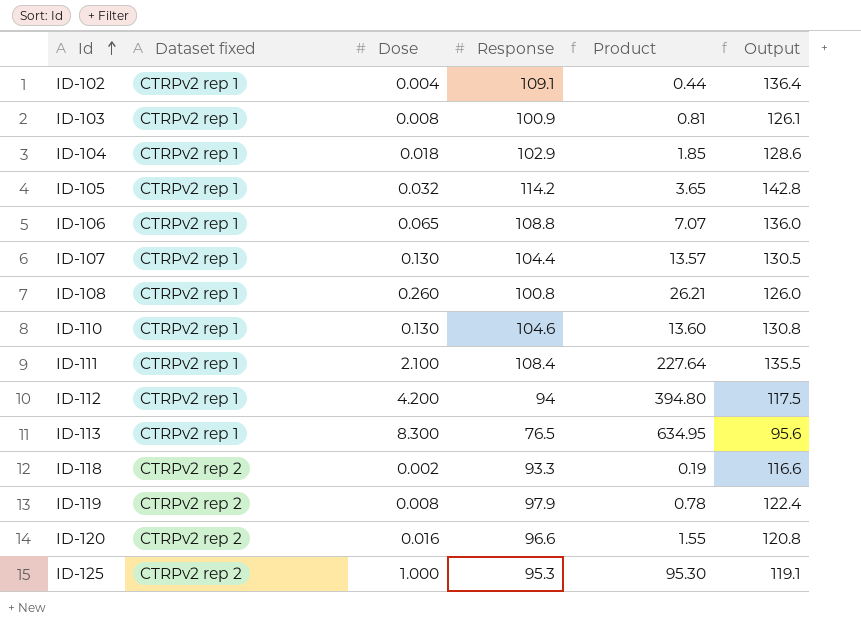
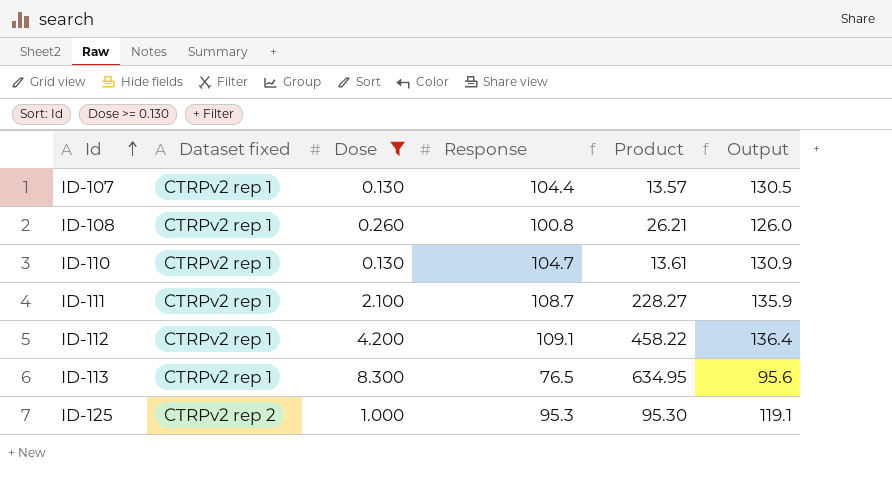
filter: none -> Dose >= 0.130
ID-110 | Response: 104.6 -> 104.7
ID-110 | Product: 13.60 -> 13.61
ID-110 | Output: 130.8 -> 130.9
ID-111 | Response: 108.4 -> 108.7
ID-111 | Product: 227.64 -> 228.27
ID-111 | Output: 135.5 -> 135.9
ID-112 | Response: 94 -> 109.1
ID-112 | Product: 394.80 -> 458.22
ID-112 | Output: 117.5 -> 136.4

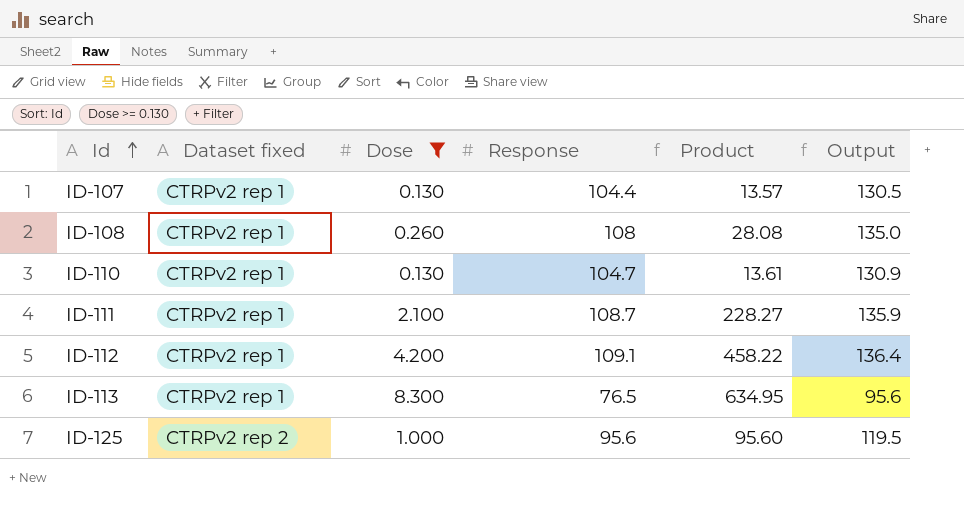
ID-108 | Response: 100.8 -> 108
ID-108 | Product: 26.21 -> 28.08
ID-108 | Output: 126.0 -> 135.0
ID-125 | Response: 95.3 -> 95.6
ID-125 | Product: 95.30 -> 95.60
ID-125 | Output: 119.1 -> 119.5

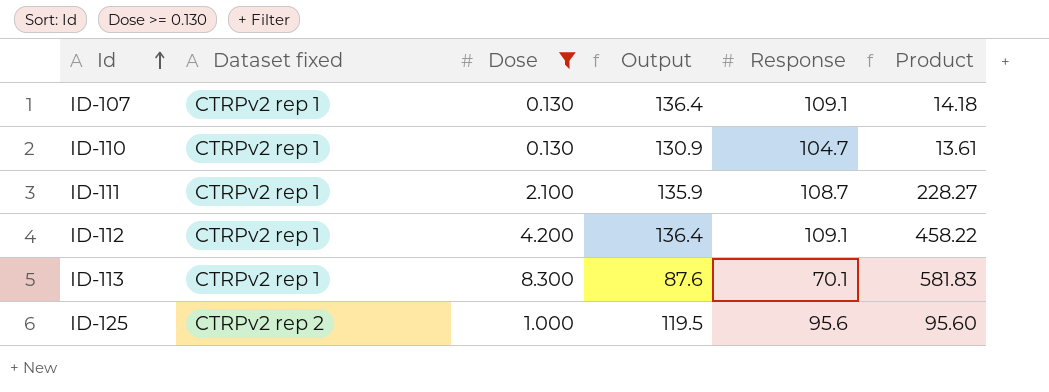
column Output | position: 6 -> 4
row ID-108: CTRPv2 rep 1 | 0.260 | 108 | 28.08 | 135.0 -> none
ID-107 | Output: 130.5 -> 136.4
ID-107 | Response: 104.4 -> 109.1
ID-107 | Product: 13.57 -> 14.18
ID-113 | Output: 95.6 -> 87.6
ID-113 | Response: 76.5 -> 70.1
ID-113 | Product: 634.95 -> 581.83

